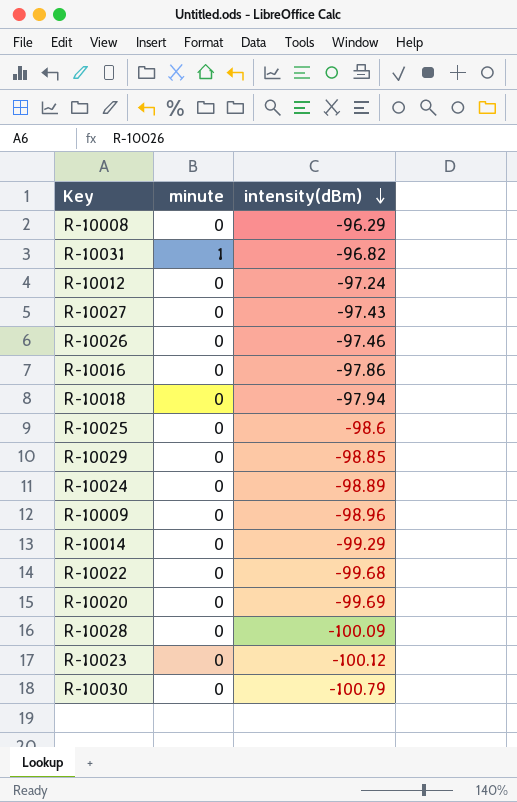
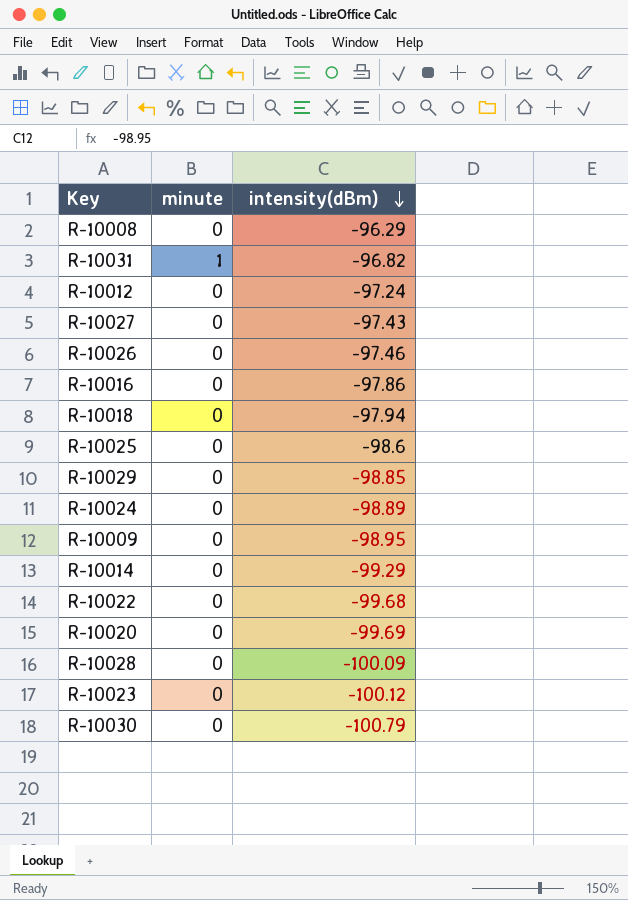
R-10009 | intensity(dBm): -98.96 -> -98.95

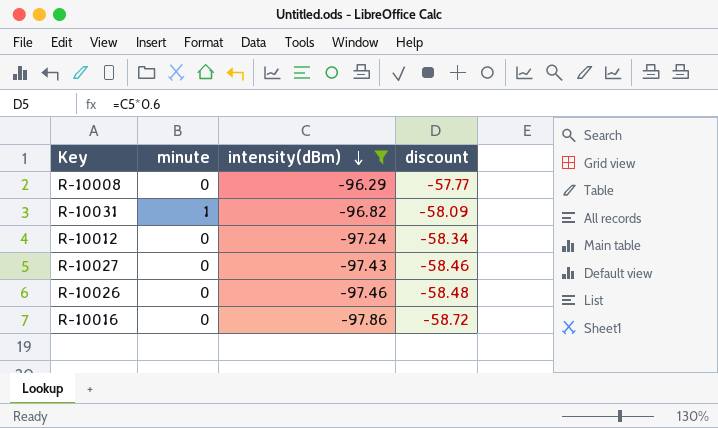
filter: none -> intensity(dBm) >= -97.86
column discount | formula: none -> [intensity(dBm)] * 0.6

